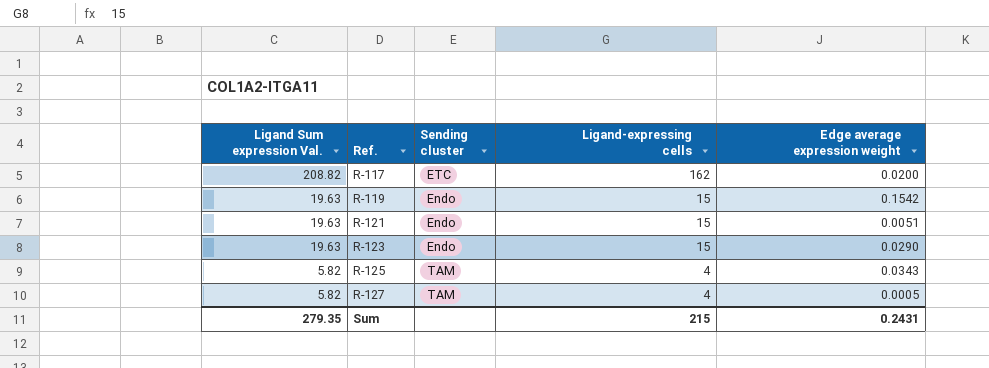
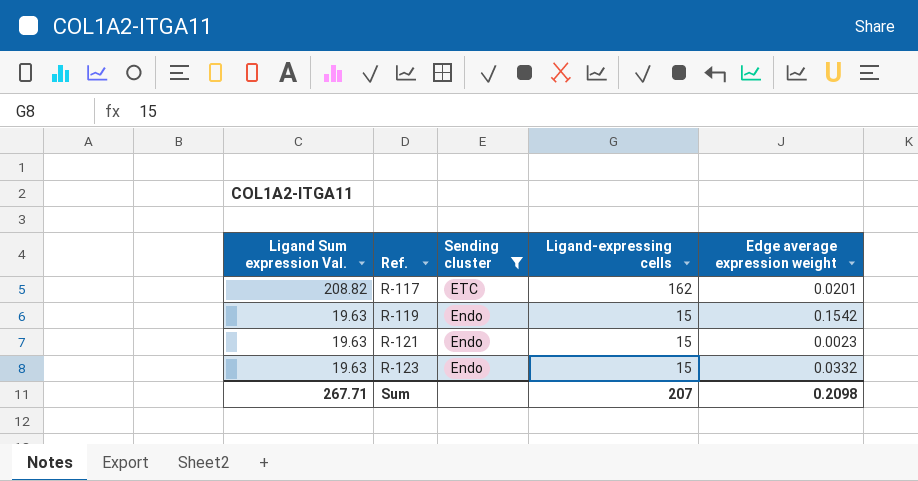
filter: none -> Sending cluster != TAM
R-117 | Edge average expression weight: 0.0200 -> 0.0201
R-121 | Edge average expression weight: 0.0051 -> 0.0023
R-123 | Edge average expression weight: 0.0290 -> 0.0332
Sum | Ligand Sum expression Val.: 279.35 -> 267.71
Sum | Ligand-expressing cells: 215 -> 207
Sum | Edge average expression weight: 0.2431 -> 0.2098

